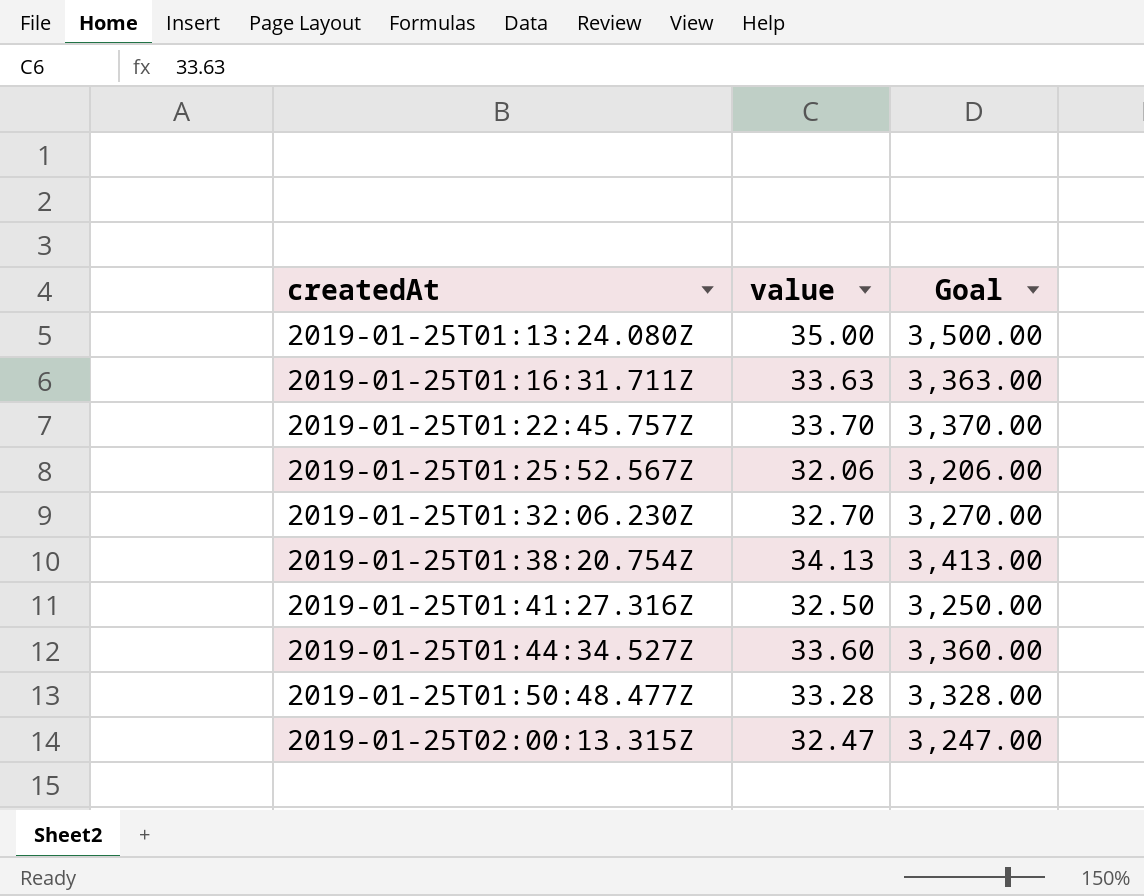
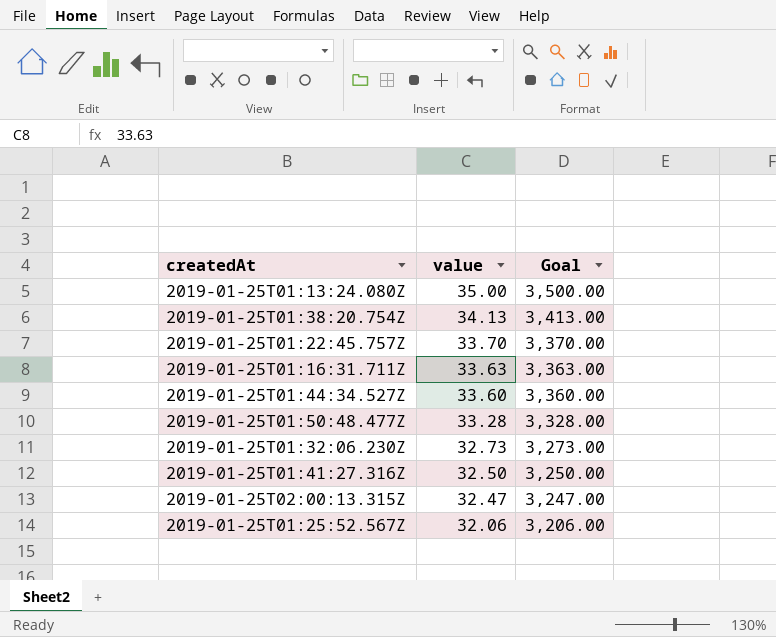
row order: createdAt ascending -> value descending
2019-01-25T01:32:06.230Z | value: 32.70 -> 32.73
2019-01-25T01:32:06.230Z | Goal: 3,270.00 -> 3,273.00

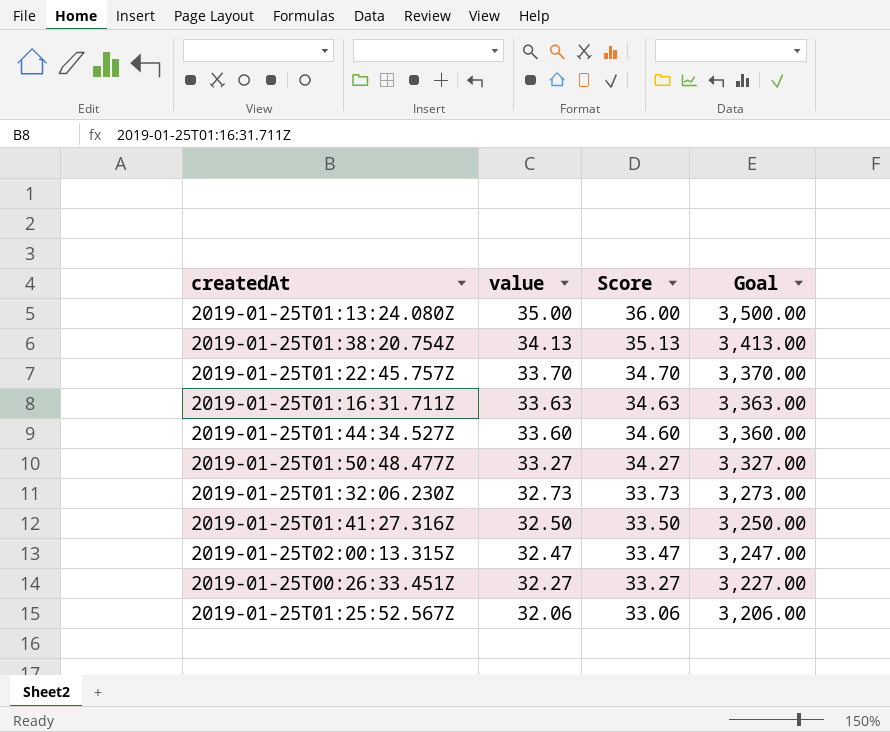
column Score | formula: none -> [value] + 1
2019-01-25T01:50:48.477Z | value: 33.28 -> 33.27
2019-01-25T01:50:48.477Z | Goal: 3,328.00 -> 3,327.00
row 2019-01-25T00:26:33.451Z: none -> 32.27 | 33.27 | 3,227.00

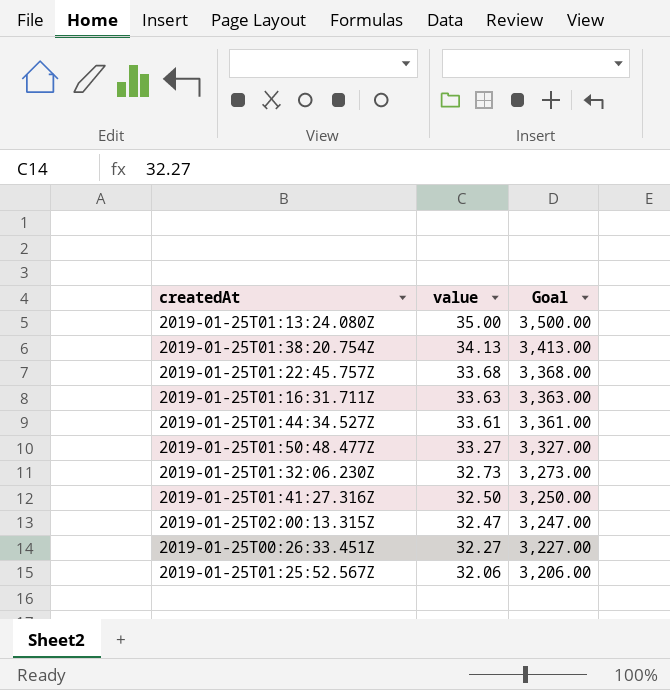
column Score | formula: [value] + 1 -> none
2019-01-25T01:22:45.757Z | value: 33.70 -> 33.68
2019-01-25T01:22:45.757Z | Goal: 3,370.00 -> 3,368.00
2019-01-25T01:44:34.527Z | value: 33.60 -> 33.61
2019-01-25T01:44:34.527Z | Goal: 3,360.00 -> 3,361.00

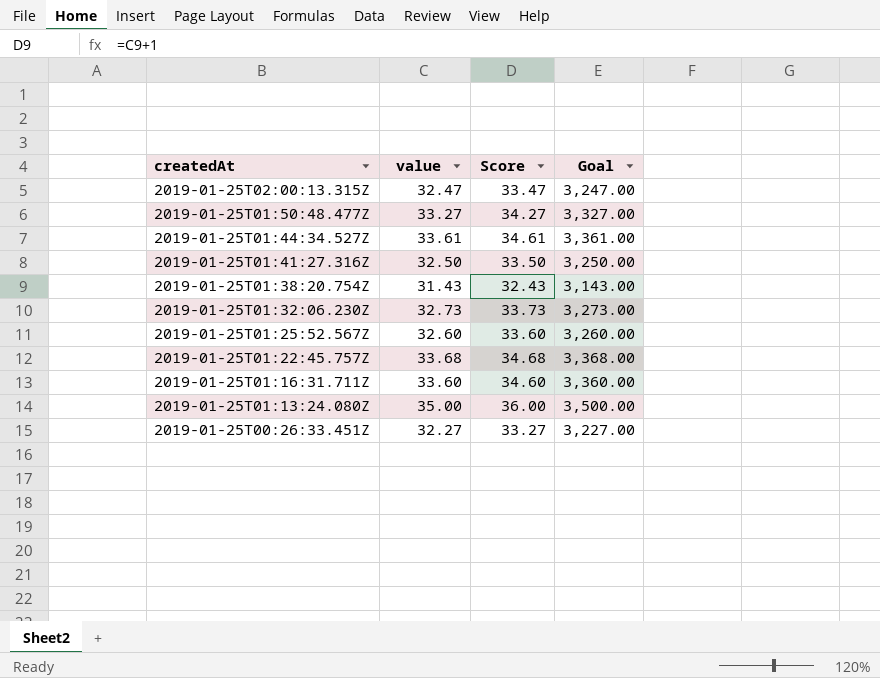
row order: value descending -> createdAt descending
column Score | formula: none -> [value] + 1
2019-01-25T01:38:20.754Z | value: 34.13 -> 31.43
2019-01-25T01:38:20.754Z | Goal: 3,413.00 -> 3,143.00
2019-01-25T01:25:52.567Z | value: 32.06 -> 32.60
2019-01-25T01:25:52.567Z | Goal: 3,206.00 -> 3,260.00
2019-01-25T01:16:31.711Z | value: 33.63 -> 33.60
2019-01-25T01:16:31.711Z | Goal: 3,363.00 -> 3,360.00

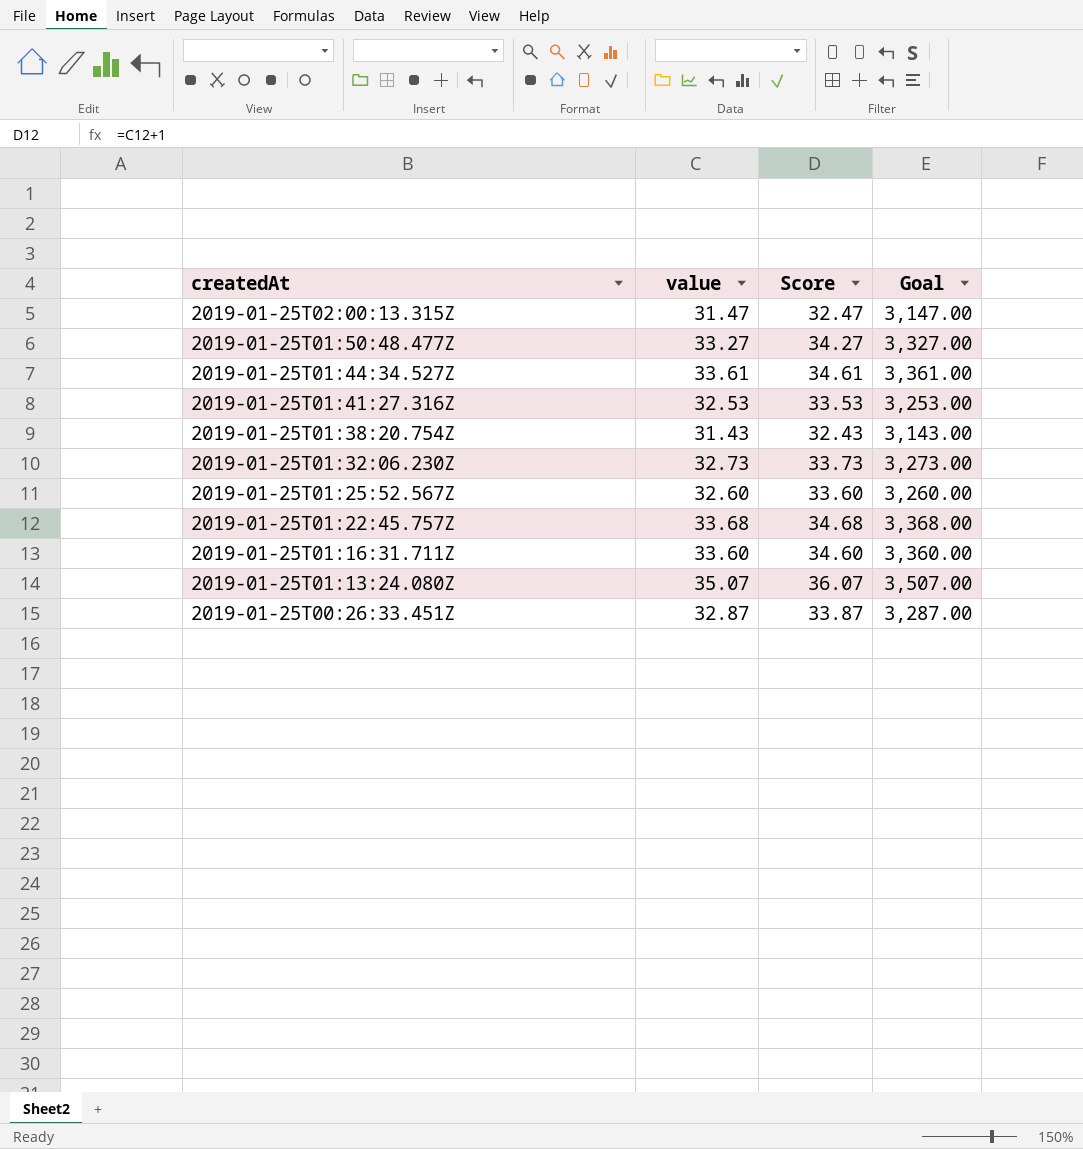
2019-01-25T02:00:13.315Z | value: 32.47 -> 31.47
2019-01-25T02:00:13.315Z | Score: 33.47 -> 32.47
2019-01-25T02:00:13.315Z | Goal: 3,247.00 -> 3,147.00
2019-01-25T01:41:27.316Z | value: 32.50 -> 32.53
2019-01-25T01:41:27.316Z | Score: 33.50 -> 33.53
2019-01-25T01:41:27.316Z | Goal: 3,250.00 -> 3,253.00
2019-01-25T01:13:24.080Z | value: 35.00 -> 35.07
2019-01-25T01:13:24.080Z | Score: 36.00 -> 36.07
2019-01-25T01:13:24.080Z | Goal: 3,500.00 -> 3,507.00
2019-01-25T00:26:33.451Z | value: 32.27 -> 32.87
2019-01-25T00:26:33.451Z | Score: 33.27 -> 33.87
2019-01-25T00:26:33.451Z | Goal: 3,227.00 -> 3,287.00

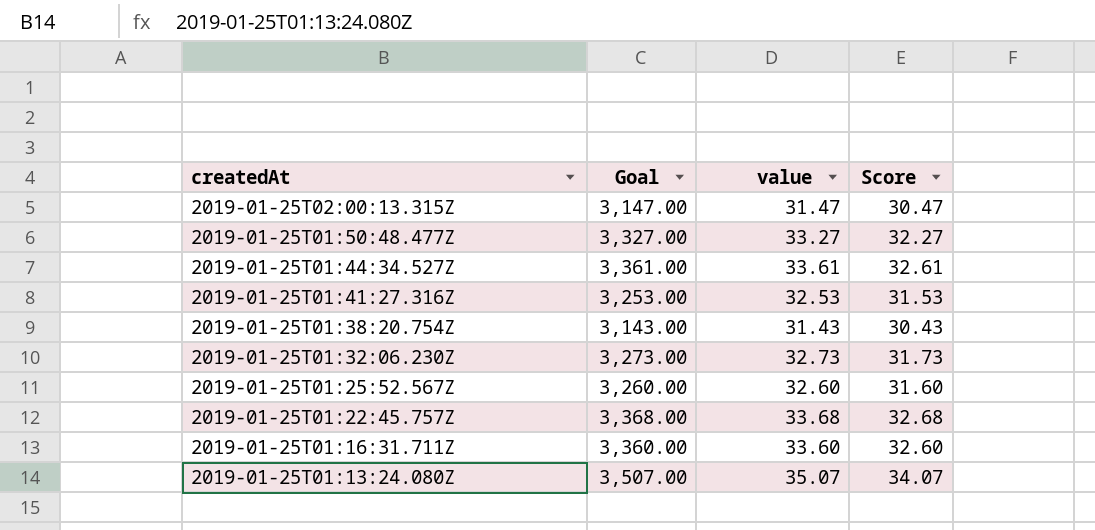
column Goal | position: 4 -> 2
column Score | formula: [value] + 1 -> [value] - 1
row 2019-01-25T00:26:33.451Z: 32.87 | 33.87 | 3,287.00 -> none

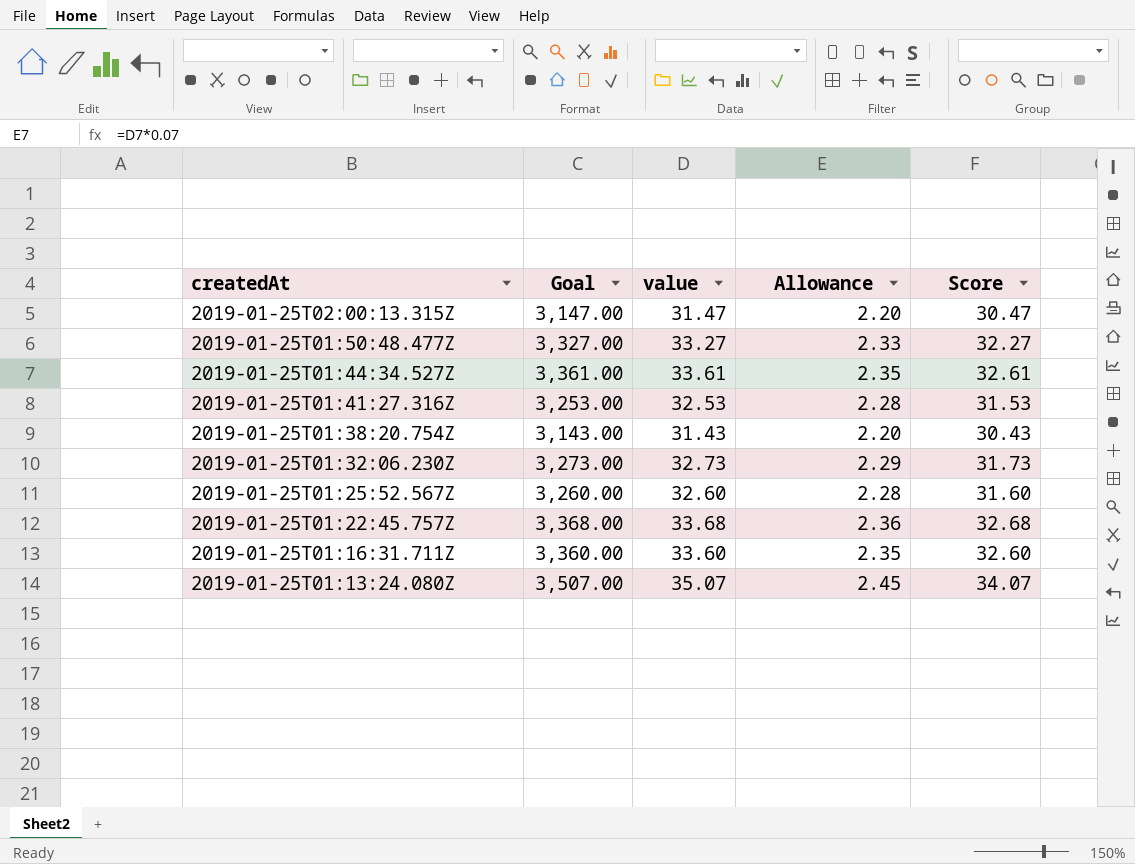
column Allowance | formula: none -> [value] * 0.07

